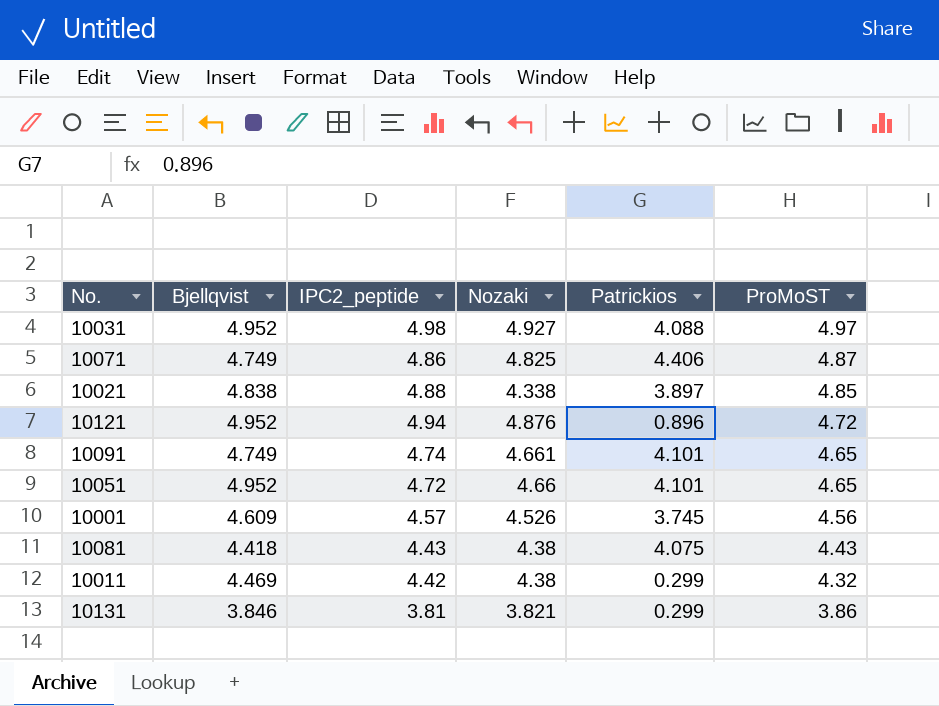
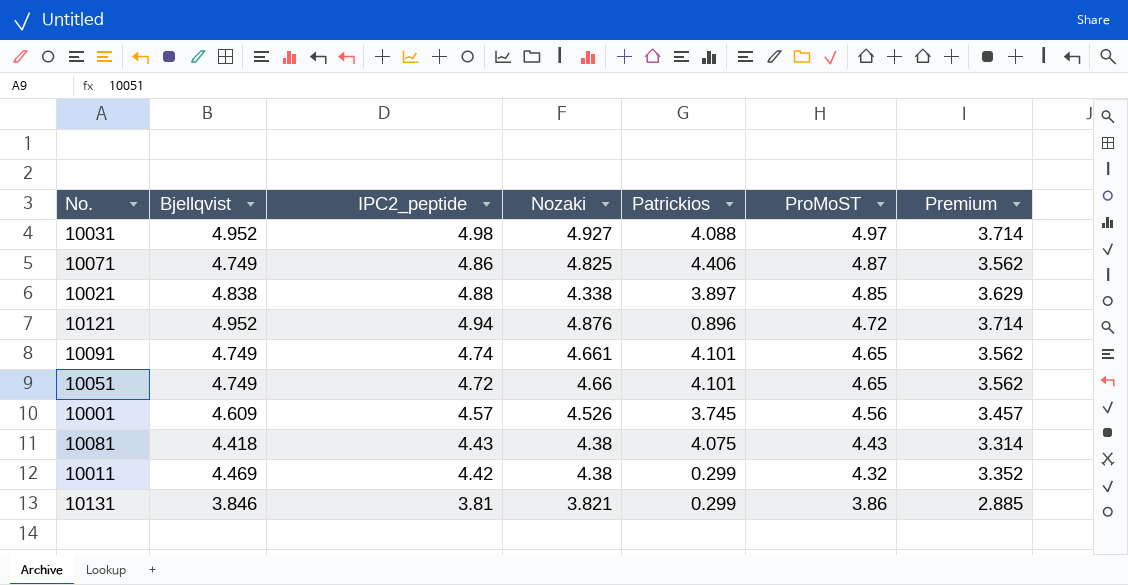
column Premium | formula: none -> [Bjellqvist] * 0.75
10051 | Bjellqvist: 4.952 -> 4.749

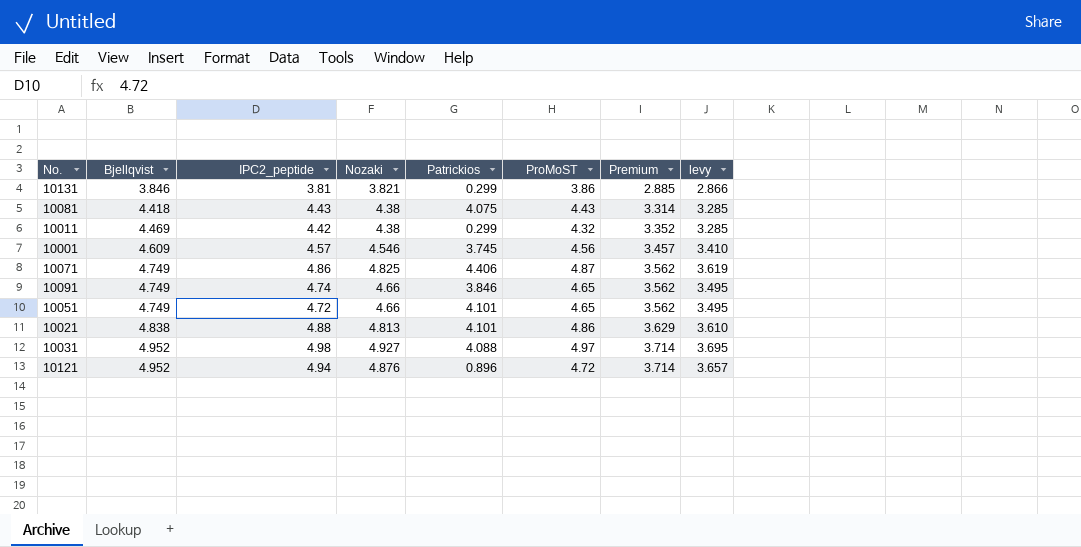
row order: ProMoST descending -> Bjellqvist ascending
column levy | formula: none -> [Nozaki] * 0.75
10001 | Nozaki: 4.526 -> 4.546
10091 | Nozaki: 4.661 -> 4.66
10091 | Patrickios: 4.101 -> 3.846
10021 | Nozaki: 4.338 -> 4.813
10021 | Patrickios: 3.897 -> 4.101
10021 | ProMoST: 4.85 -> 4.86

